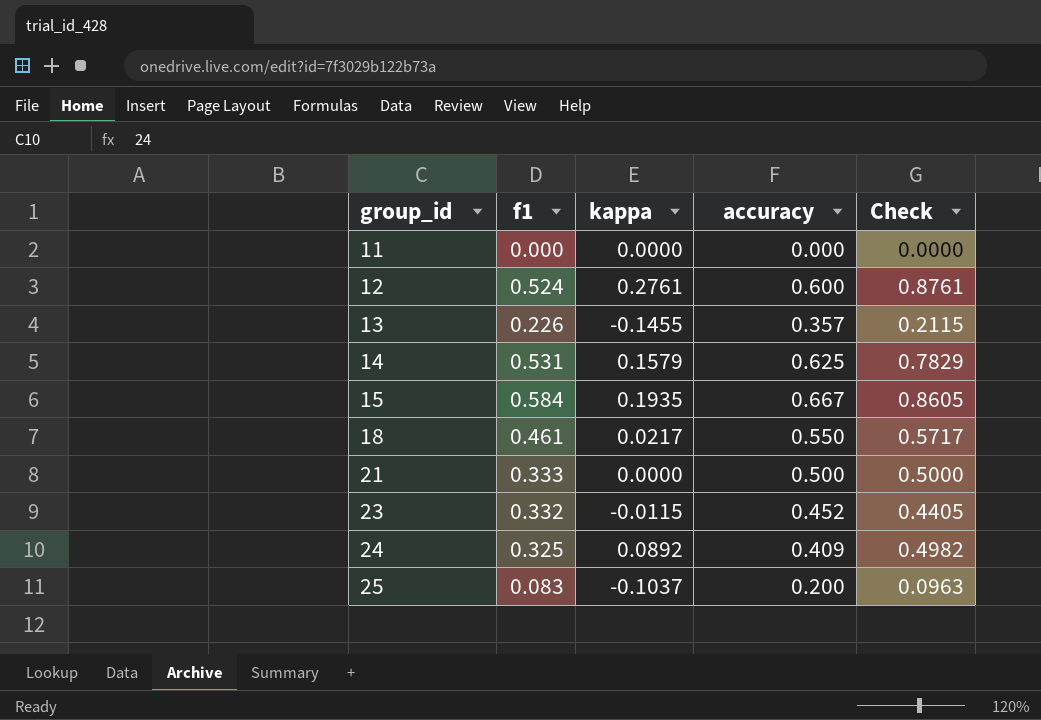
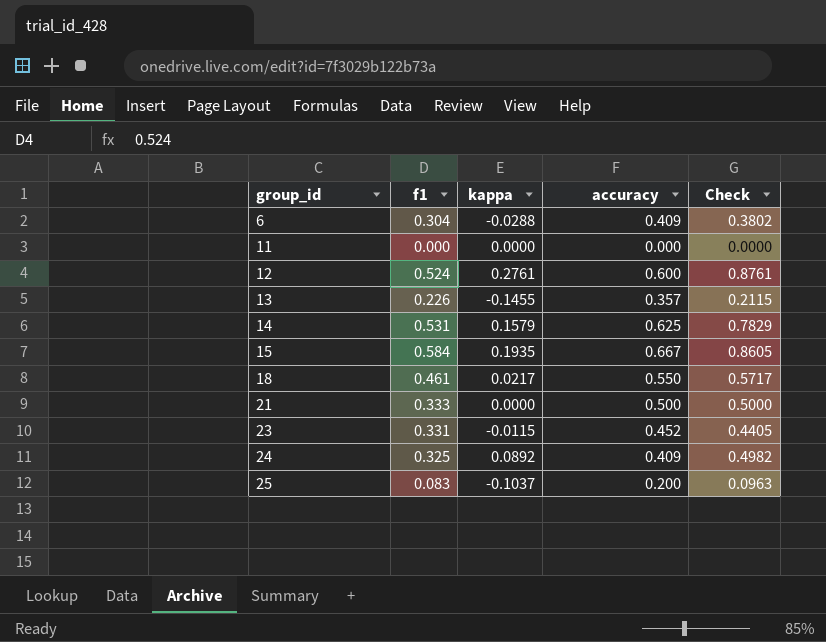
row 6: none -> 0.304 | -0.0288 | 0.409 | 0.3802
23 | f1: 0.332 -> 0.331

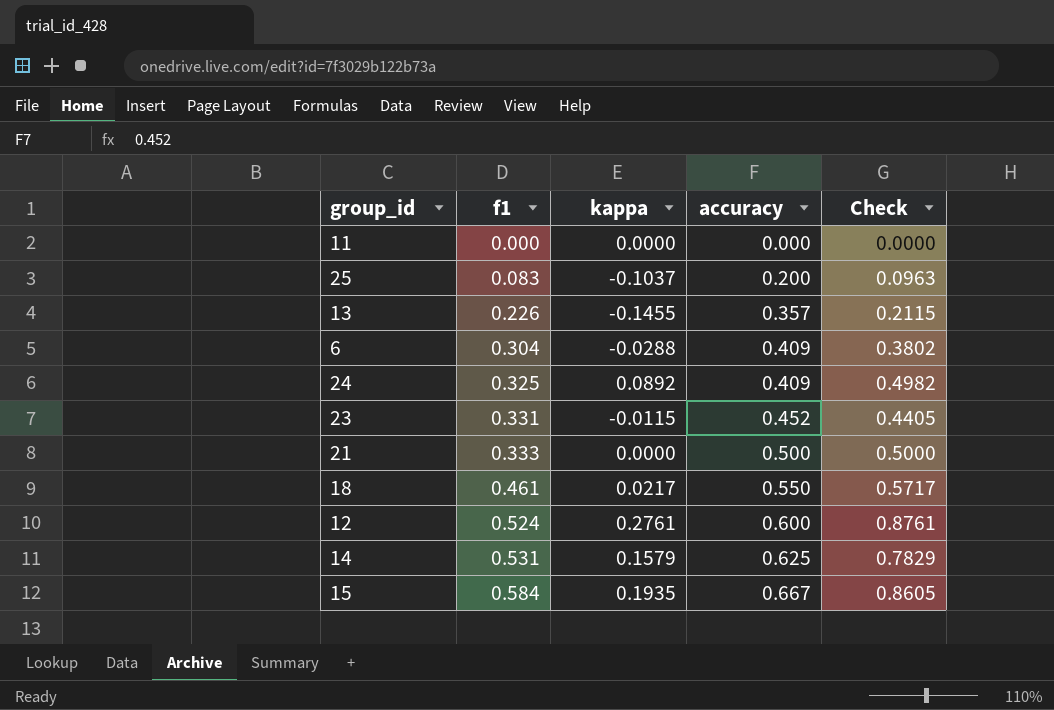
row order: group_id ascending -> f1 ascending

